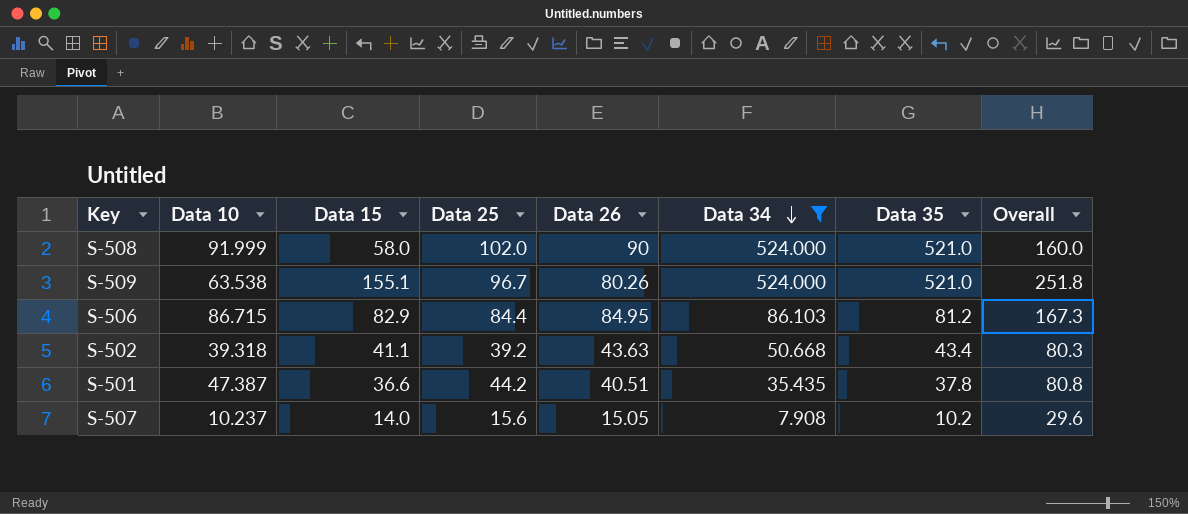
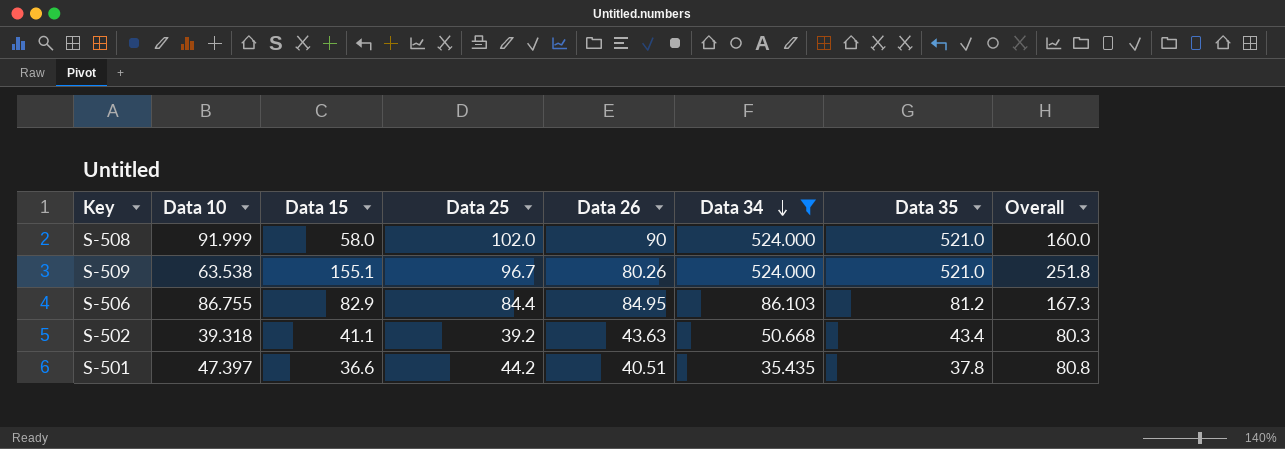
row S-507: 10.237 | 14.0 | 15.6 | 15.05 | 7.908 | 10.2 | 29.6 -> none
S-506 | Data 10: 86.715 -> 86.755
S-501 | Data 10: 47.387 -> 47.397

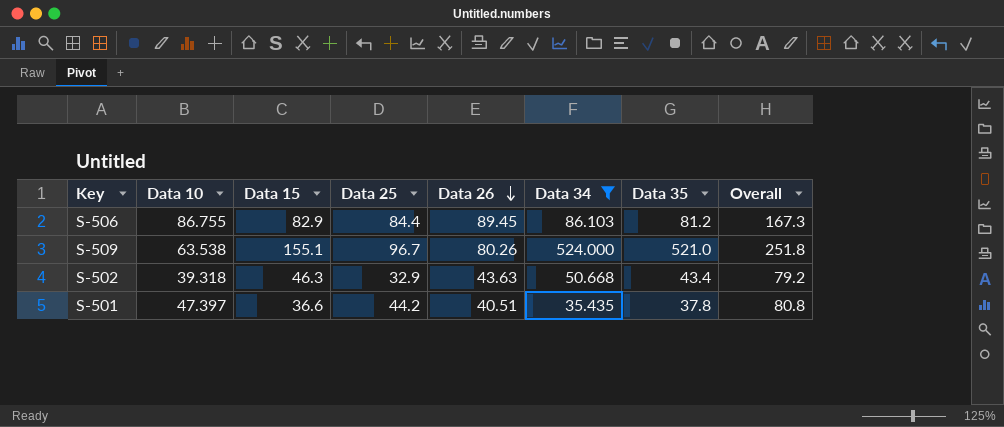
row order: Data 34 descending -> Data 26 descending
row S-508: 91.999 | 58.0 | 102.0 | 90 | 524.000 | 521.0 | 160.0 -> none
S-506 | Data 26: 84.95 -> 89.45
S-502 | Data 15: 41.1 -> 46.3
S-502 | Data 25: 39.2 -> 32.9
S-502 | Overall: 80.3 -> 79.2

